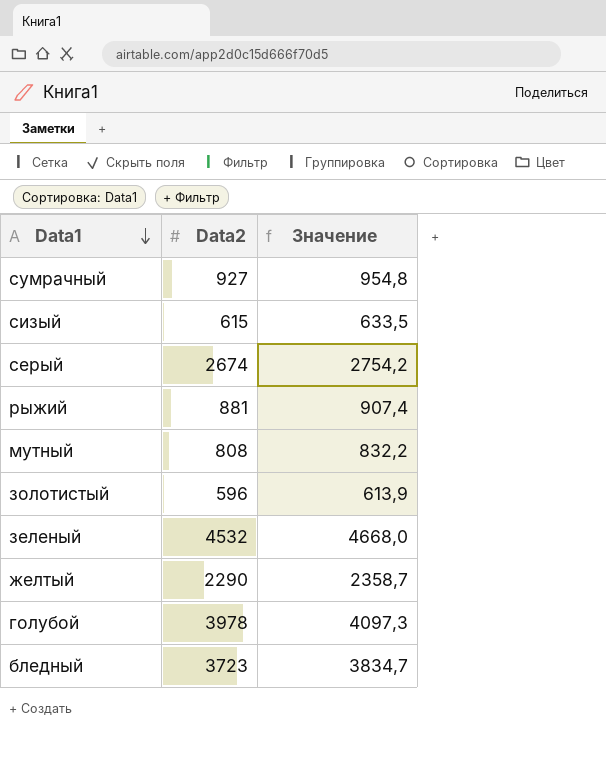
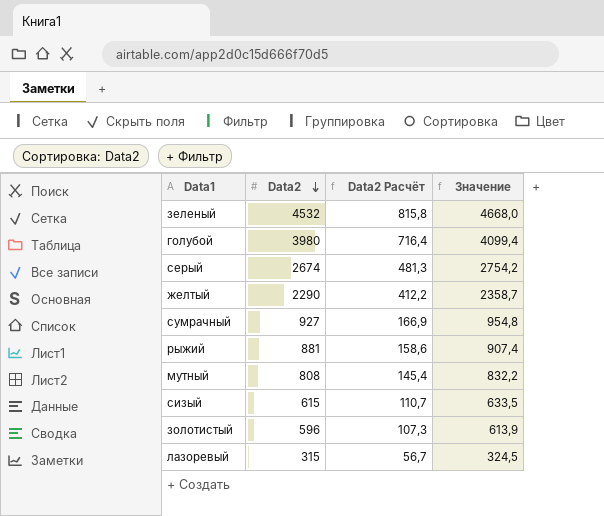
row order: Data1 descending -> Data2 descending
column Data2 Расчёт | formula: none -> [Data2] * 0,18
row бледный: 3723 | 3834,7 -> none
голубой | Data2: 3978 -> 3980
голубой | Значение: 4097,3 -> 4099,4
row лазоревый: none -> 315 | 56,7 | 324,5

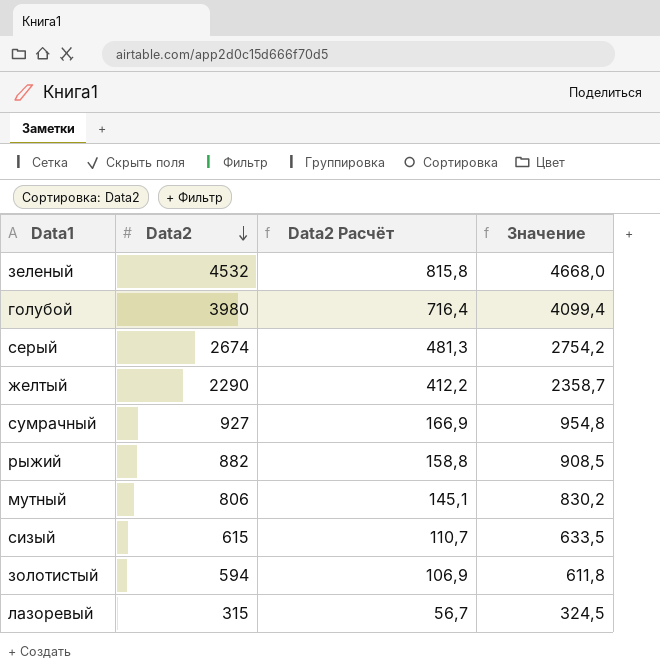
рыжий | Data2: 881 -> 882
рыжий | Data2 Расчёт: 158,6 -> 158,8
рыжий | Значение: 907,4 -> 908,5
мутный | Data2: 808 -> 806
мутный | Data2 Расчёт: 145,4 -> 145,1
мутный | Значение: 832,2 -> 830,2
золотистый | Data2: 596 -> 594
золотистый | Data2 Расчёт: 107,3 -> 106,9
золотистый | Значение: 613,9 -> 611,8

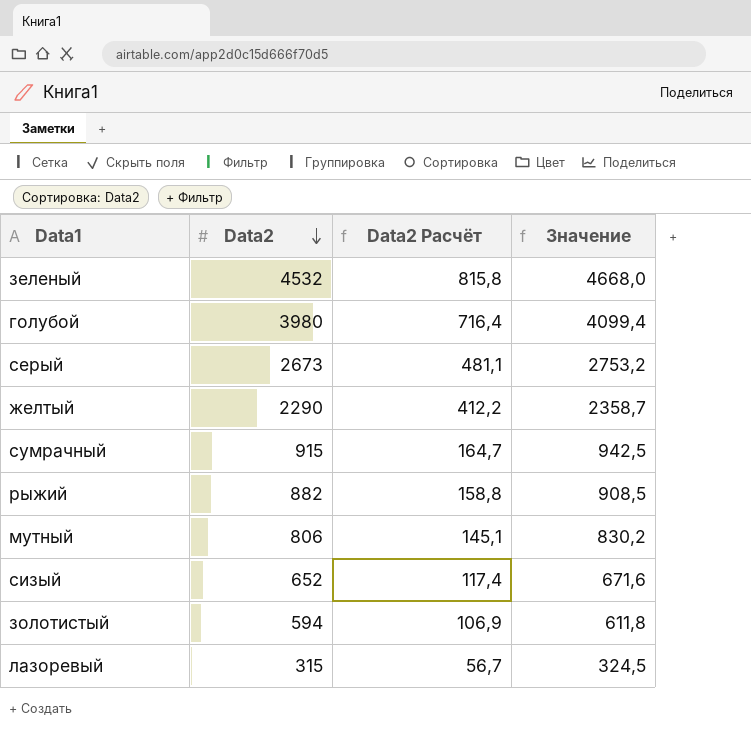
серый | Data2: 2674 -> 2673
серый | Data2 Расчёт: 481,3 -> 481,1
серый | Значение: 2754,2 -> 2753,2
сумрачный | Data2: 927 -> 915
сумрачный | Data2 Расчёт: 166,9 -> 164,7
сумрачный | Значение: 954,8 -> 942,5
сизый | Data2: 615 -> 652
сизый | Data2 Расчёт: 110,7 -> 117,4
сизый | Значение: 633,5 -> 671,6

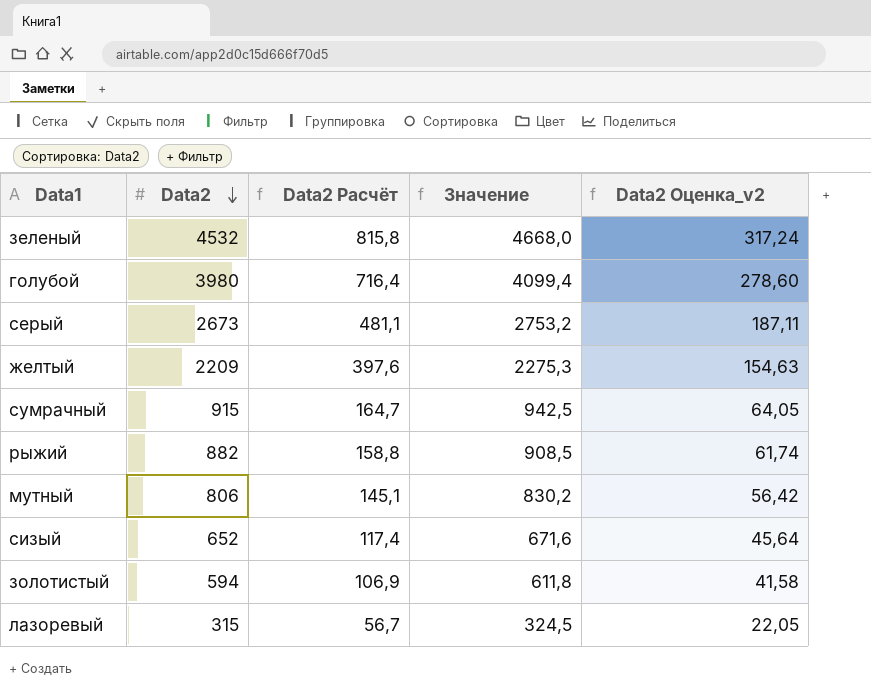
column Data2 Оценка_v2 | formula: none -> [Data2] * 0,07
желтый | Data2: 2290 -> 2209
желтый | Data2 Расчёт: 412,2 -> 397,6
желтый | Значение: 2358,7 -> 2275,3

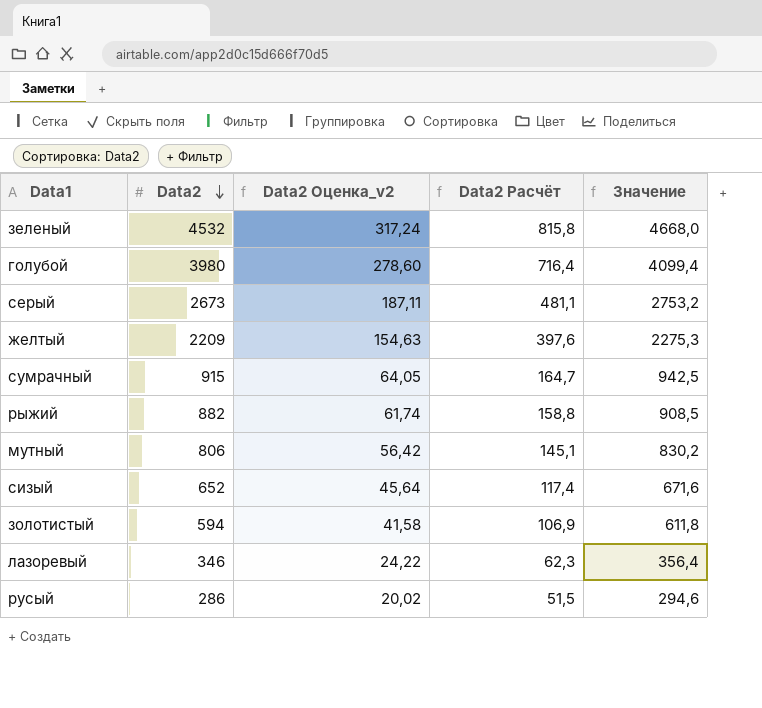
column Data2 Оценка_v2 | position: 5 -> 3
лазоревый | Data2: 315 -> 346
лазоревый | Data2 Оценка_v2: 22,05 -> 24,22
лазоревый | Data2 Расчёт: 56,7 -> 62,3
лазоревый | Значение: 324,5 -> 356,4
row русый: none -> 286 | 20,02 | 51,5 | 294,6

